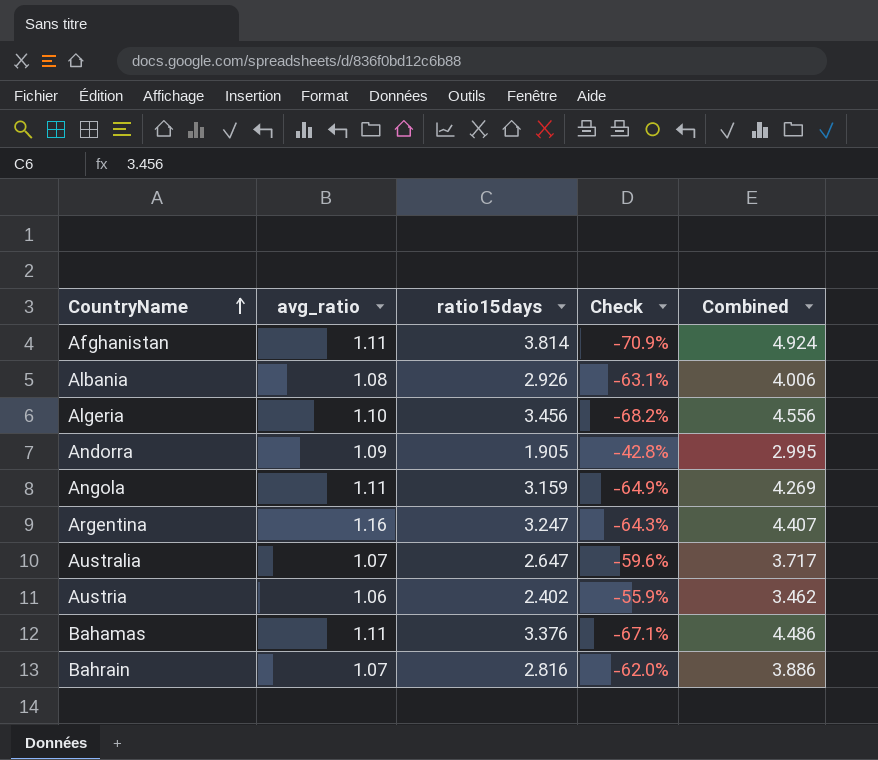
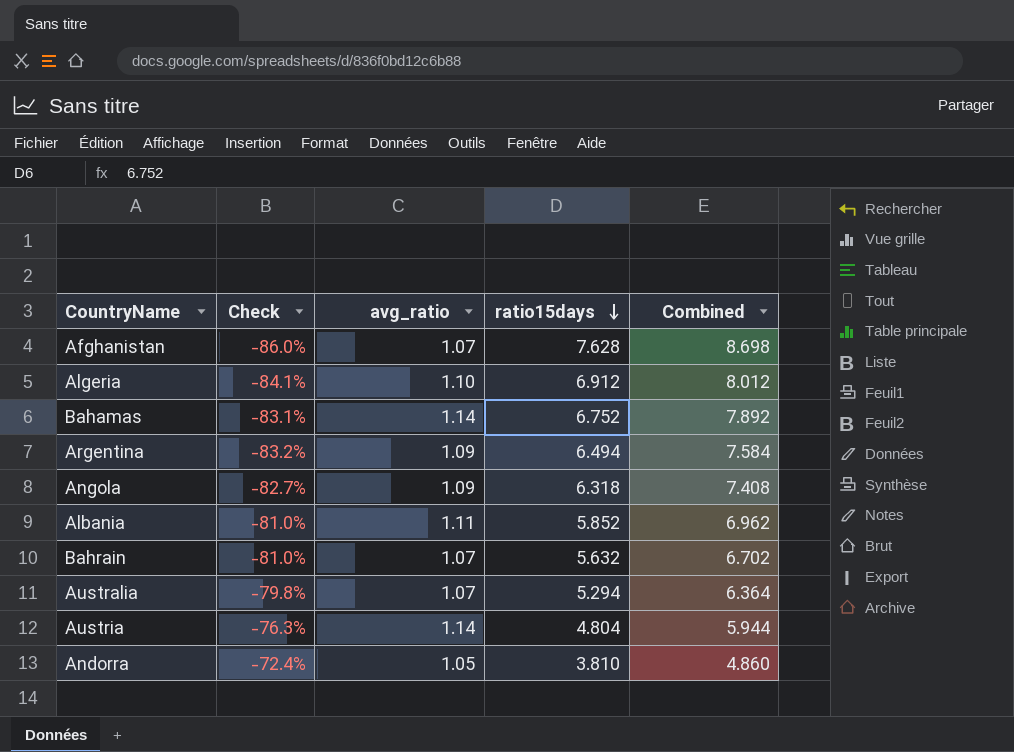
row order: CountryName ascending -> ratio15days descending
column Check | position: 4 -> 2
Afghanistan | Check: -70.9% -> -86.0%
Afghanistan | avg_ratio: 1.11 -> 1.07
Afghanistan | ratio15days: 3.814 -> 7.628
Afghanistan | Combined: 4.924 -> 8.698
Algeria | Check: -68.2% -> -84.1%
Algeria | ratio15days: 3.456 -> 6.912
Algeria | Combined: 4.556 -> 8.012
Bahamas | Check: -67.1% -> -83.1%
Bahamas | avg_ratio: 1.11 -> 1.14
Bahamas | ratio15days: 3.376 -> 6.752
Bahamas | Combined: 4.486 -> 7.892
Argentina | Check: -64.3% -> -83.2%
Argentina | avg_ratio: 1.16 -> 1.09
Argentina | ratio15days: 3.247 -> 6.494
Argentina | Combined: 4.407 -> 7.584
Angola | Check: -64.9% -> -82.7%
Angola | avg_ratio: 1.11 -> 1.09
Angola | ratio15days: 3.159 -> 6.318
Angola | Combined: 4.269 -> 7.408
Albania | Check: -63.1% -> -81.0%
Albania | avg_ratio: 1.08 -> 1.11
Albania | ratio15days: 2.926 -> 5.852
Albania | Combined: 4.006 -> 6.962
Bahrain | Check: -62.0% -> -81.0%
Bahrain | ratio15days: 2.816 -> 5.632
Bahrain | Combined: 3.886 -> 6.702
Australia | Check: -59.6% -> -79.8%
Australia | ratio15days: 2.647 -> 5.294
Australia | Combined: 3.717 -> 6.364
Austria | Check: -55.9% -> -76.3%
Austria | avg_ratio: 1.06 -> 1.14
Austria | ratio15days: 2.402 -> 4.804
Austria | Combined: 3.462 -> 5.944
Andorra | Check: -42.8% -> -72.4%
Andorra | avg_ratio: 1.09 -> 1.05
Andorra | ratio15days: 1.905 -> 3.810
Andorra | Combined: 2.995 -> 4.860

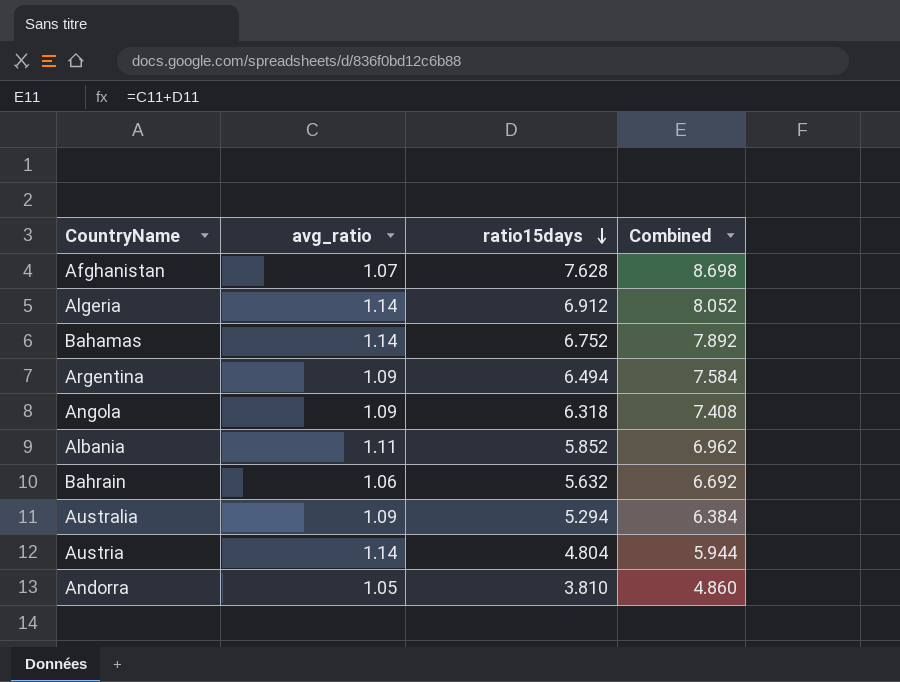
column Check | formula: ([avg_ratio] - [ratio15days]) / [ratio15days] -> none
Algeria | avg_ratio: 1.10 -> 1.14
Algeria | Combined: 8.012 -> 8.052
Bahrain | avg_ratio: 1.07 -> 1.06
Bahrain | Combined: 6.702 -> 6.692
Australia | avg_ratio: 1.07 -> 1.09
Australia | Combined: 6.364 -> 6.384

